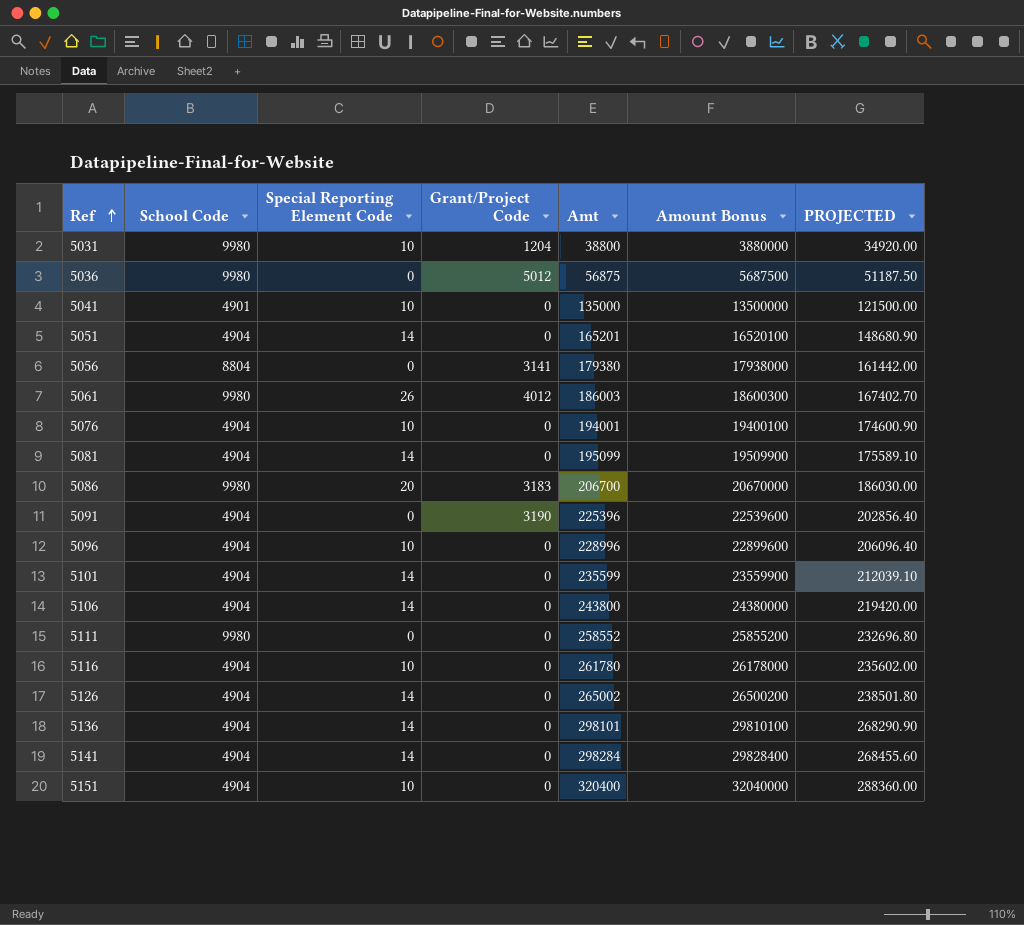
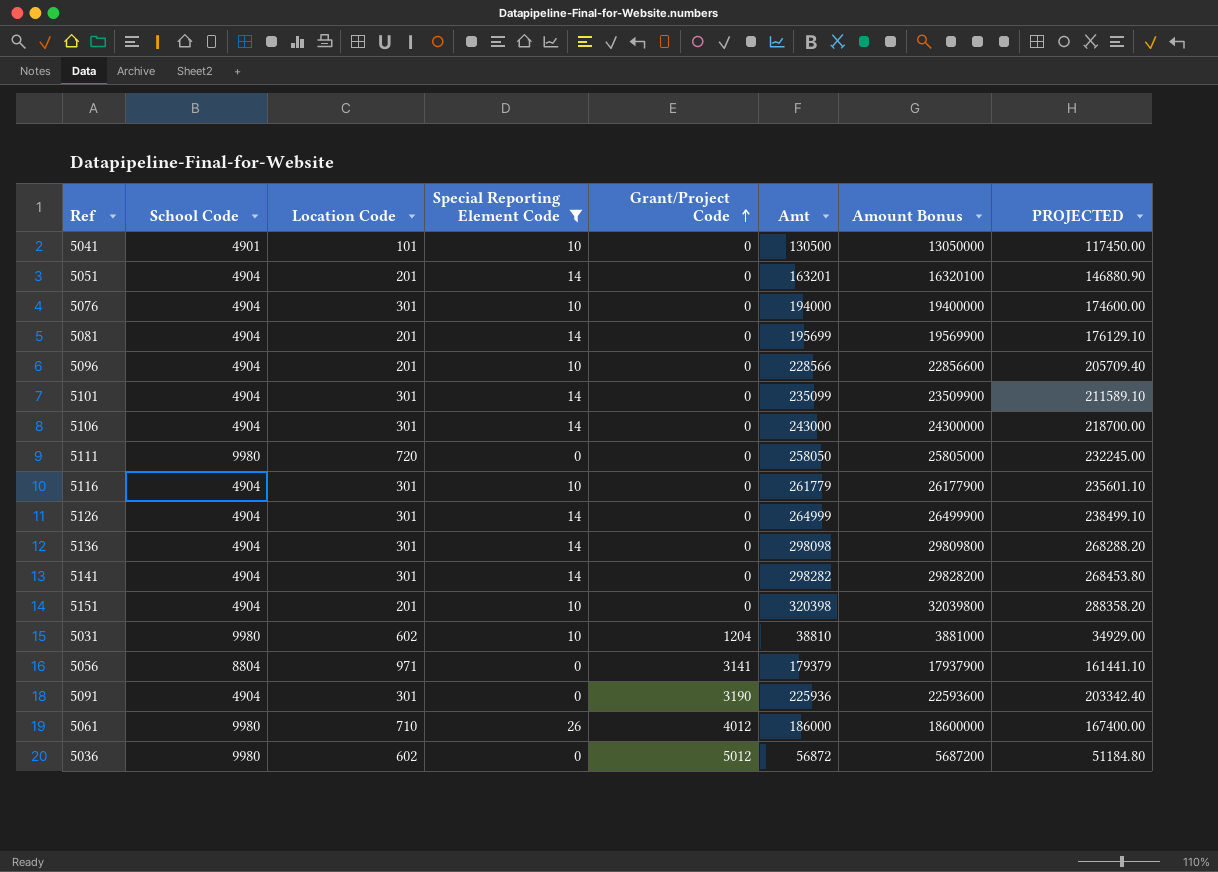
filter: none -> Special Reporting Element Code != 20
row order: Ref ascending -> Grant/Project Code ascending
column Location Code | position: none -> 3
5041 | Amt: 135000 -> 130500
5041 | Amount Bonus: 13500000 -> 13050000
5041 | PROJECTED: 121500.00 -> 117450.00
5051 | Amt: 165201 -> 163201
5051 | Amount Bonus: 16520100 -> 16320100
5051 | PROJECTED: 148680.90 -> 146880.90
5076 | Amt: 194001 -> 194000
5076 | Amount Bonus: 19400100 -> 19400000
5076 | PROJECTED: 174600.90 -> 174600.00
5081 | Amt: 195099 -> 195699
5081 | Amount Bonus: 19509900 -> 19569900
5081 | PROJECTED: 175589.10 -> 176129.10
5096 | Amt: 228996 -> 228566
5096 | Amount Bonus: 22899600 -> 22856600
5096 | PROJECTED: 206096.40 -> 205709.40
5101 | Amt: 235599 -> 235099
5101 | Amount Bonus: 23559900 -> 23509900
5101 | PROJECTED: 212039.10 -> 211589.10
5106 | Amt: 243800 -> 243000
5106 | Amount Bonus: 24380000 -> 24300000
5106 | PROJECTED: 219420.00 -> 218700.00
5111 | Amt: 258552 -> 258050
5111 | Amount Bonus: 25855200 -> 25805000
5111 | PROJECTED: 232696.80 -> 232245.00
5116 | Amt: 261780 -> 261779
5116 | Amount Bonus: 26178000 -> 26177900
5116 | PROJECTED: 235602.00 -> 235601.10
5126 | Amt: 265002 -> 264999
5126 | Amount Bonus: 26500200 -> 26499900
5126 | PROJECTED: 238501.80 -> 238499.10
5136 | Amt: 298101 -> 298098
5136 | Amount Bonus: 29810100 -> 29809800
5136 | PROJECTED: 268290.90 -> 268288.20
5141 | Amt: 298284 -> 298282
5141 | Amount Bonus: 29828400 -> 29828200
5141 | PROJECTED: 268455.60 -> 268453.80
5151 | Amt: 320400 -> 320398
5151 | Amount Bonus: 32040000 -> 32039800
5151 | PROJECTED: 288360.00 -> 288358.20
5031 | Amt: 38800 -> 38810
5031 | Amount Bonus: 3880000 -> 3881000
5031 | PROJECTED: 34920.00 -> 34929.00
5056 | Amt: 179380 -> 179379
5056 | Amount Bonus: 17938000 -> 17937900
5056 | PROJECTED: 161442.00 -> 161441.10
5091 | Amt: 225396 -> 225936
5091 | Amount Bonus: 22539600 -> 22593600
5091 | PROJECTED: 202856.40 -> 203342.40
5061 | Amt: 186003 -> 186000
5061 | Amount Bonus: 18600300 -> 18600000
5061 | PROJECTED: 167402.70 -> 167400.00
5036 | Amt: 56875 -> 56872
5036 | Amount Bonus: 5687500 -> 5687200
5036 | PROJECTED: 51187.50 -> 51184.80

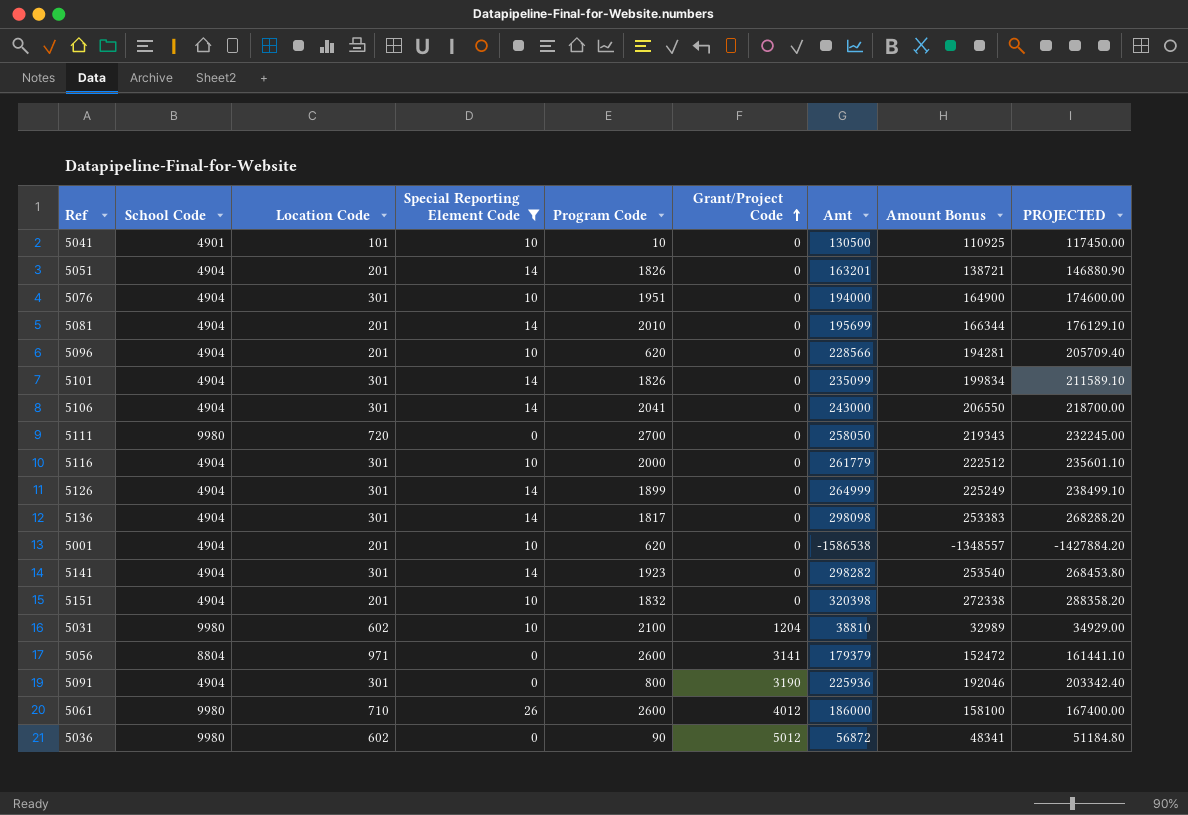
column Program Code | position: none -> 5
column Amount Bonus | formula: [Amt] * 100 -> [Amt] * 0.85
row 5001: none -> 4904 | 201 | 10 | 620 | 0 | -1586538 | -1348557 | -1427884.20

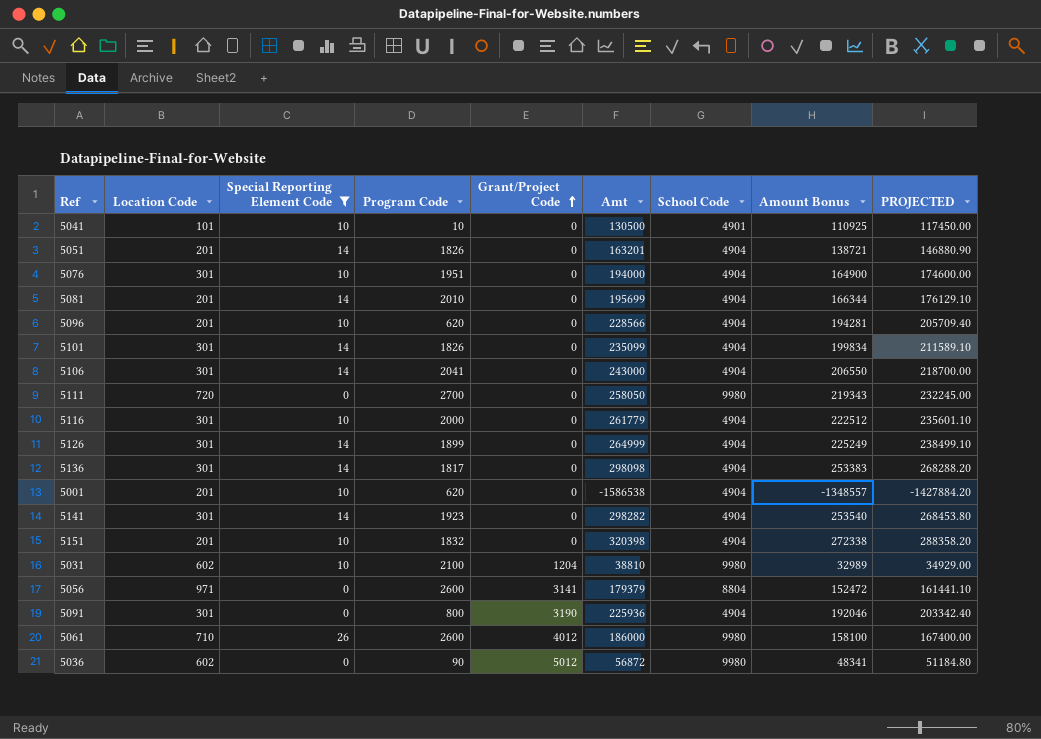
column School Code | position: 2 -> 7

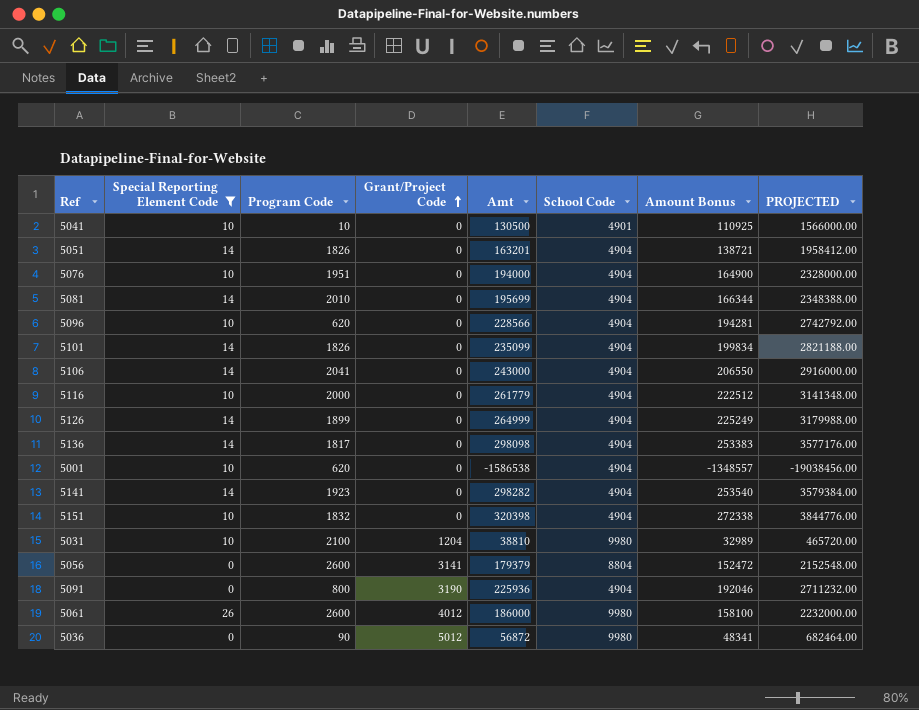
column Location Code | position: 2 -> none
column PROJECTED | formula: [Amt] * 0.9 -> [Amt] * 12
row 5111: 720 | 0 | 2700 | 0 | 258050 | 9980 | 219343 | 232245.00 -> none

